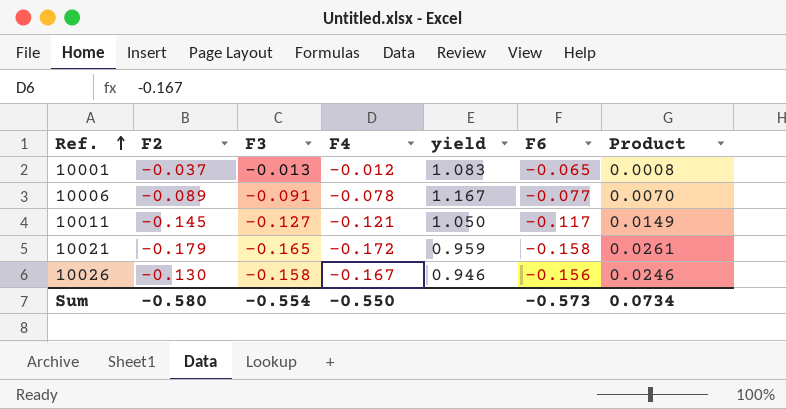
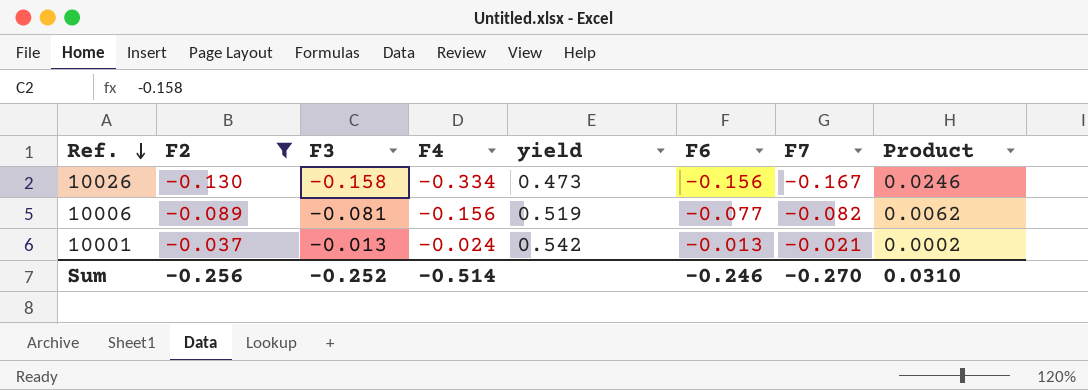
filter: none -> F2 >= -0.130
row order: Ref. ascending -> Ref. descending
column F7 | position: none -> 7
10026 | F4: -0.167 -> -0.334
10026 | yield: 0.946 -> 0.473
10006 | F3: -0.091 -> -0.081
10006 | F4: -0.078 -> -0.156
10006 | yield: 1.167 -> 0.519
10006 | Product: 0.0070 -> 0.0062
10001 | F4: -0.012 -> -0.024
10001 | yield: 1.083 -> 0.542
10001 | F6: -0.065 -> -0.013
10001 | Product: 0.0008 -> 0.0002
Sum | F2: -0.580 -> -0.256
Sum | F3: -0.554 -> -0.252
Sum | F4: -0.550 -> -0.514
Sum | F6: -0.573 -> -0.246
Sum | Product: 0.0734 -> 0.0310

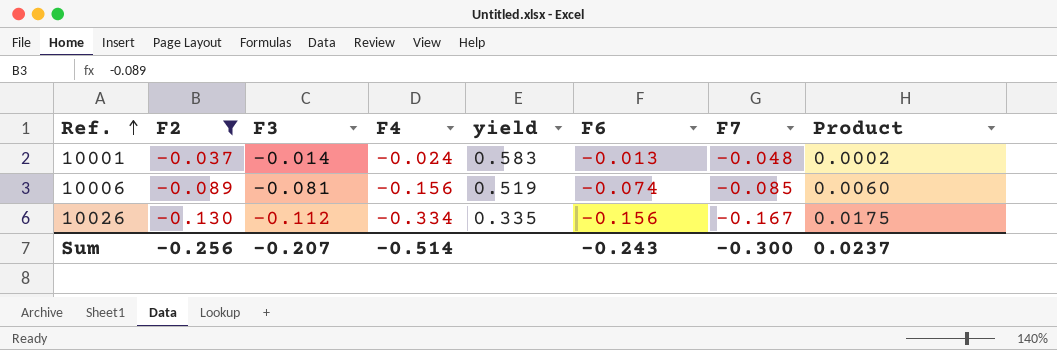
row order: Ref. descending -> Ref. ascending
10001 | F3: -0.013 -> -0.014
10001 | yield: 0.542 -> 0.583
10001 | F7: -0.021 -> -0.048
10006 | F6: -0.077 -> -0.074
10006 | F7: -0.082 -> -0.085
10006 | Product: 0.0062 -> 0.0060
10026 | F3: -0.158 -> -0.112
10026 | yield: 0.473 -> 0.335
10026 | Product: 0.0246 -> 0.0175
Sum | F3: -0.252 -> -0.207
Sum | F6: -0.246 -> -0.243
Sum | F7: -0.270 -> -0.300
Sum | Product: 0.0310 -> 0.0237

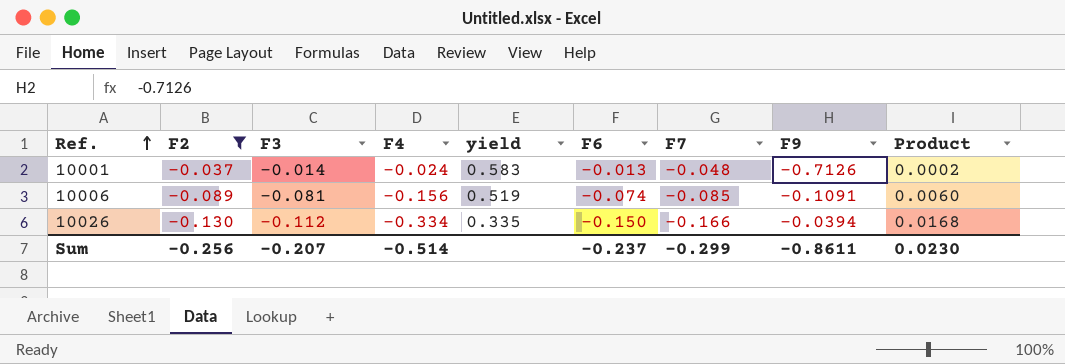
column F9 | position: none -> 8
10026 | F6: -0.156 -> -0.150
10026 | F7: -0.167 -> -0.166
10026 | Product: 0.0175 -> 0.0168
Sum | F6: -0.243 -> -0.237
Sum | F7: -0.300 -> -0.299
Sum | Product: 0.0237 -> 0.0230

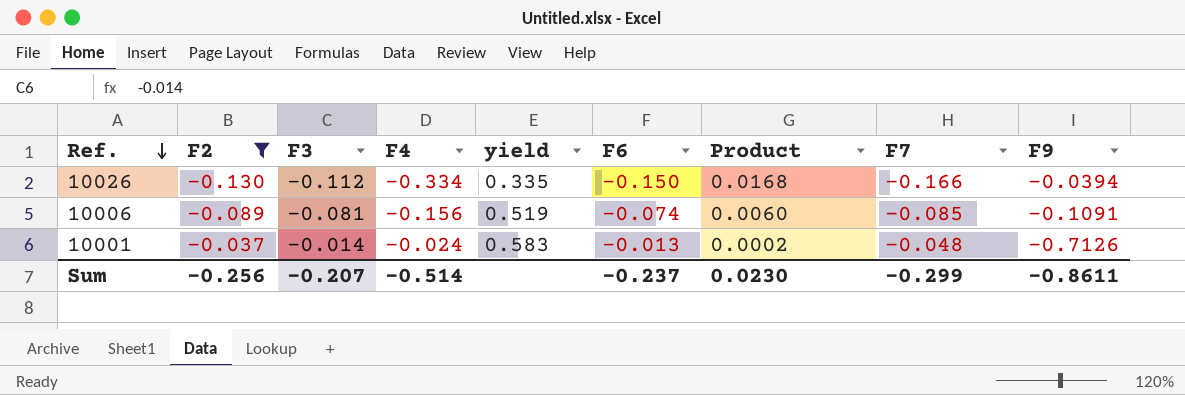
row order: Ref. ascending -> Ref. descending
column Product | position: 9 -> 7

